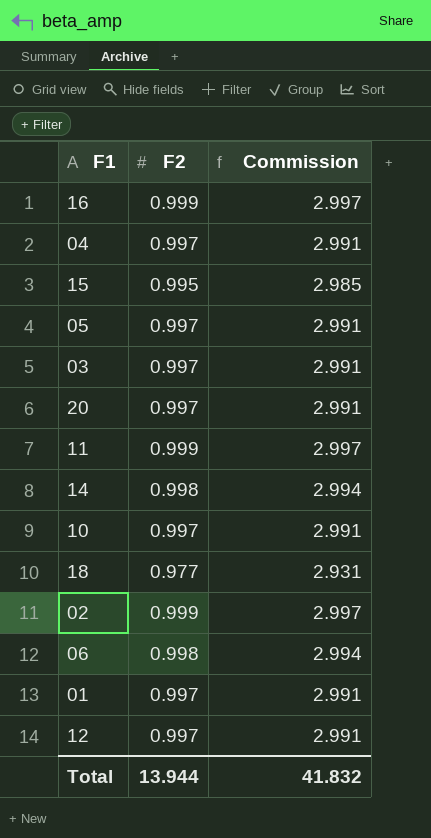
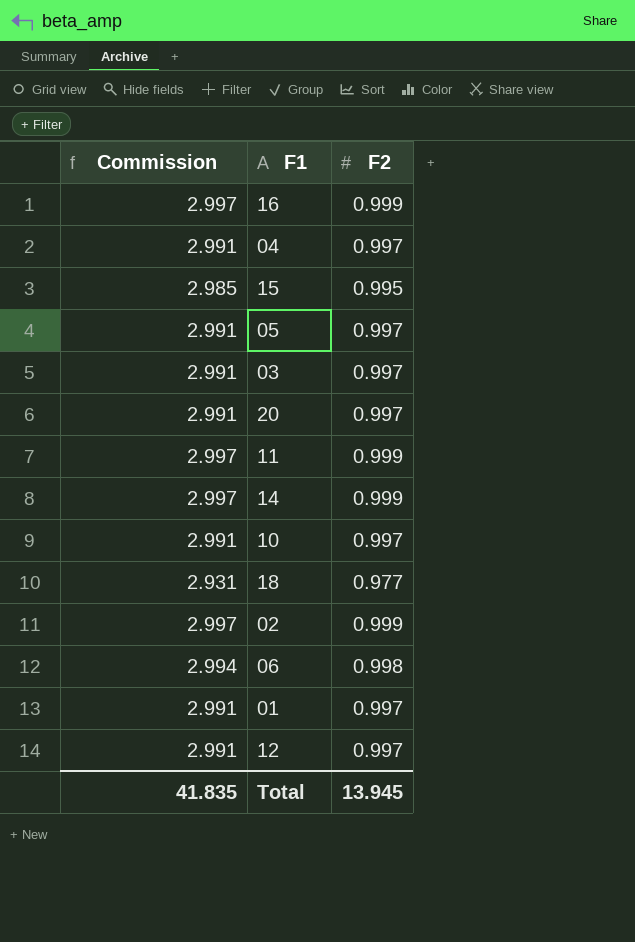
column Commission | position: 3 -> 1
14 | Commission: 2.994 -> 2.997
14 | F2: 0.998 -> 0.999
Total | Commission: 41.832 -> 41.835
Total | F2: 13.944 -> 13.945

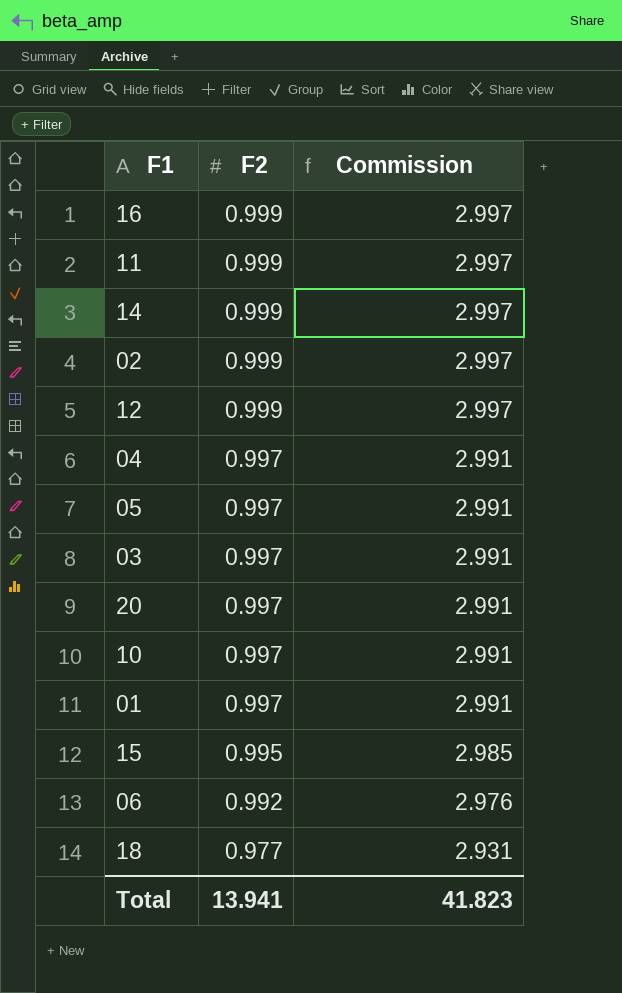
row order: none -> F2 descending
column Commission | position: 1 -> 3
12 | F2: 0.997 -> 0.999
12 | Commission: 2.991 -> 2.997
06 | F2: 0.998 -> 0.992
06 | Commission: 2.994 -> 2.976
Total | F2: 13.945 -> 13.941
Total | Commission: 41.835 -> 41.823

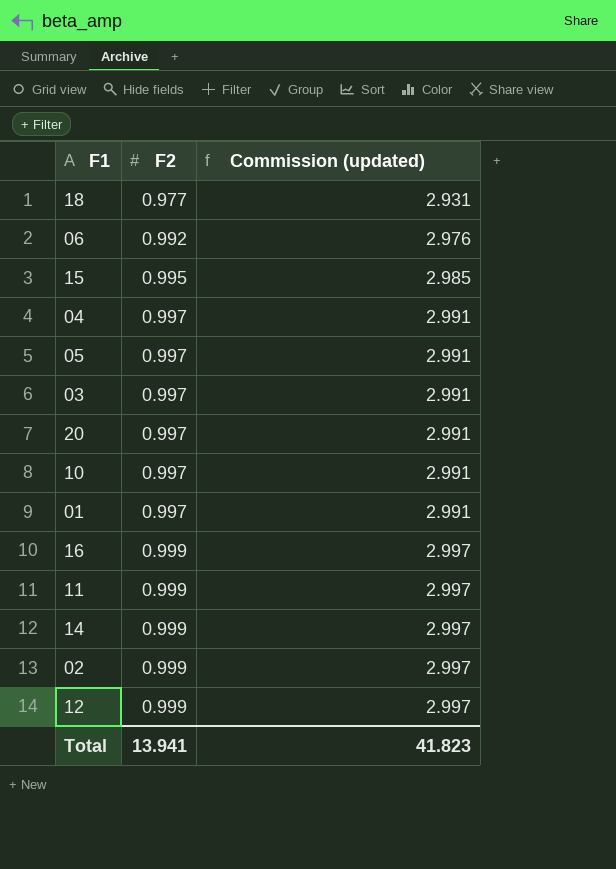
row order: F2 descending -> F2 ascending
column name: Commission -> Commission (updated)

